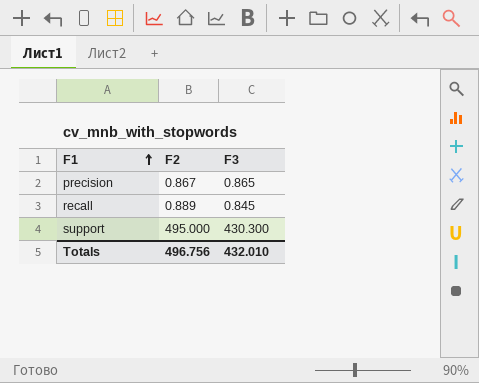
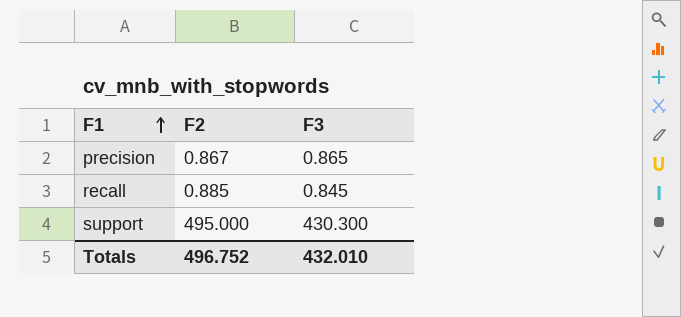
recall | F2: 0.889 -> 0.885
Totals | F2: 496.756 -> 496.752

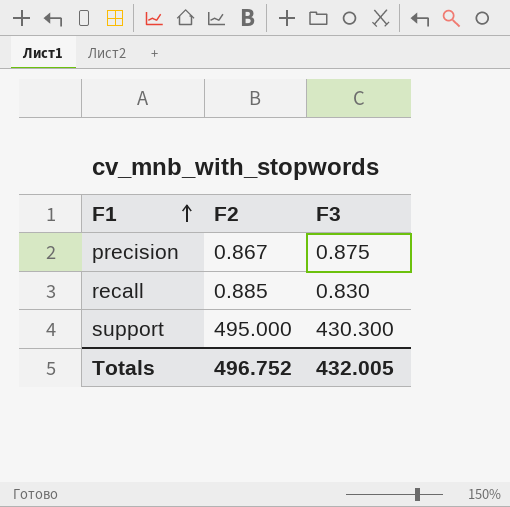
precision | F3: 0.865 -> 0.875
recall | F3: 0.845 -> 0.830
Totals | F3: 432.010 -> 432.005

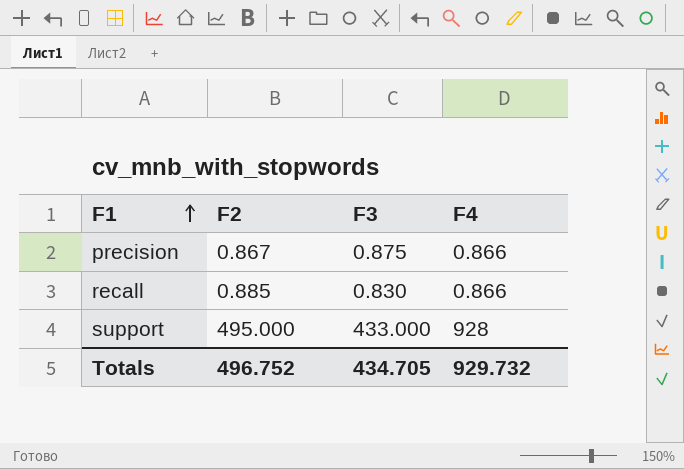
column F4 | position: none -> 4
support | F3: 430.300 -> 433.000
Totals | F3: 432.005 -> 434.705

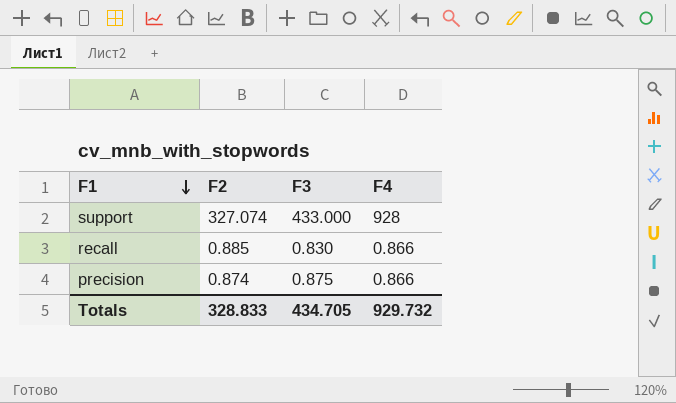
row order: F1 ascending -> F1 descending
support | F2: 495.000 -> 327.074
precision | F2: 0.867 -> 0.874
Totals | F2: 496.752 -> 328.833

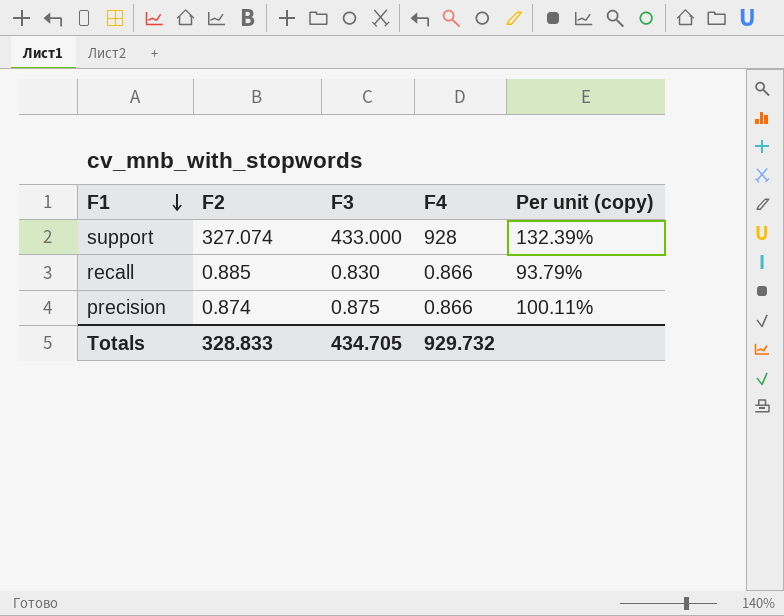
column Per unit (copy) | formula: none -> [F3] / [F2]

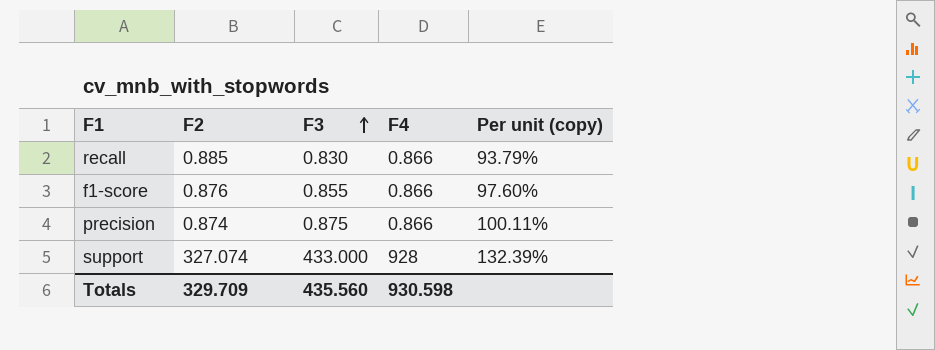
row order: F1 descending -> F3 ascending
row f1-score: none -> 0.876 | 0.855 | 0.866 | 97.60%
Totals | F2: 328.833 -> 329.709
Totals | F3: 434.705 -> 435.560
Totals | F4: 929.732 -> 930.598

